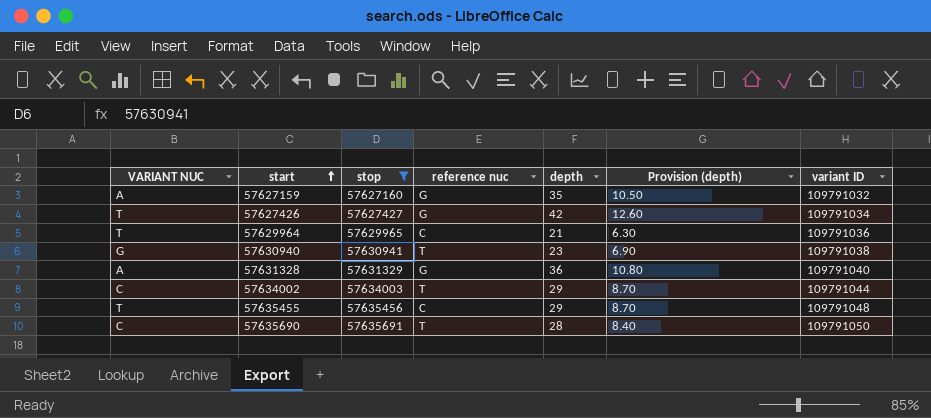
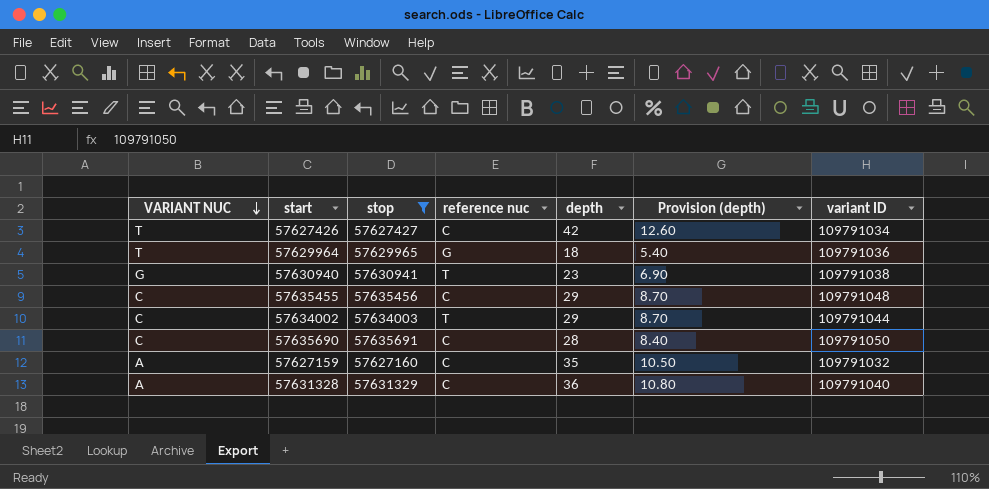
row order: start ascending -> VARIANT NUC descending
57627426 | reference nuc: G -> C
57629964 | reference nuc: C -> G
57629964 | depth: 21 -> 18
57629964 | Provision (depth): 6.30 -> 5.40
57635455 | VARIANT NUC: T -> C
57635690 | reference nuc: T -> C
57627159 | reference nuc: G -> C
57631328 | reference nuc: G -> C

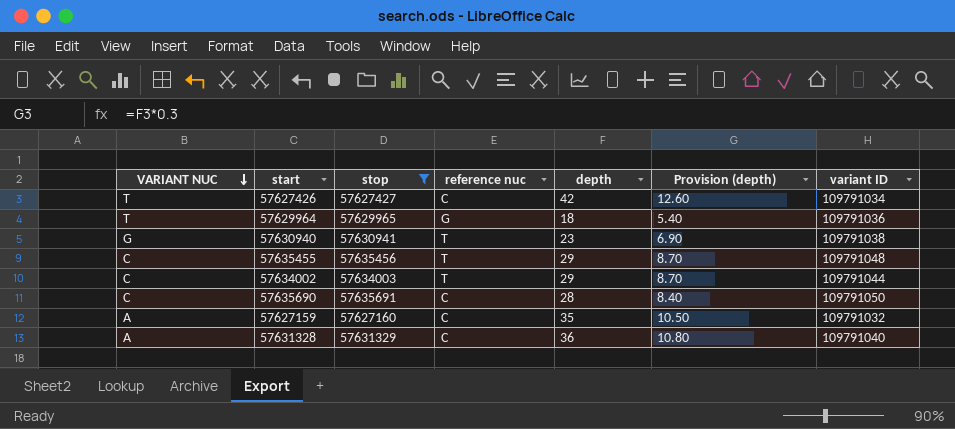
57635455 | reference nuc: C -> T

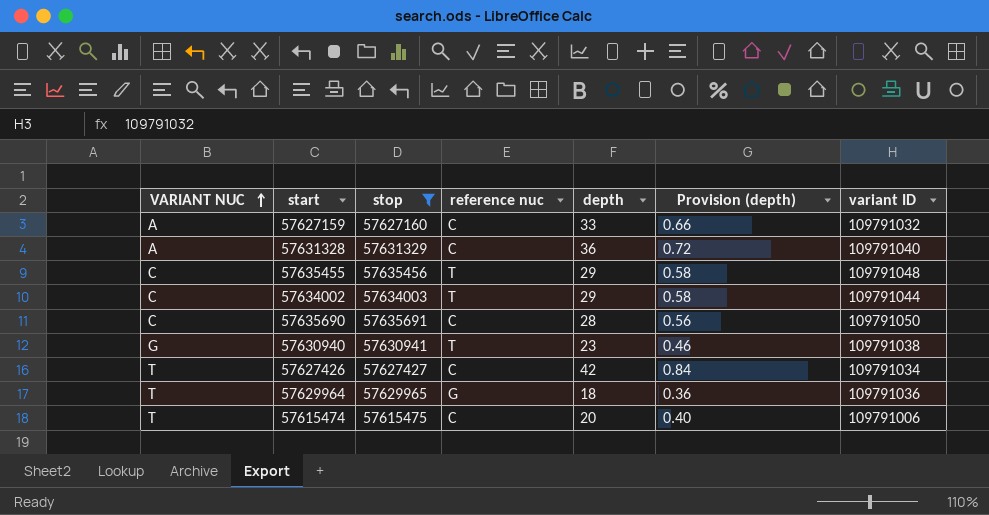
row order: VARIANT NUC descending -> VARIANT NUC ascending
column Provision (depth) | formula: [depth] * 0.3 -> [depth] * 0.02
57627159 | depth: 35 -> 33
row 57615474: none -> T | 57615475 | C | 20 | 0.40 | 109791006

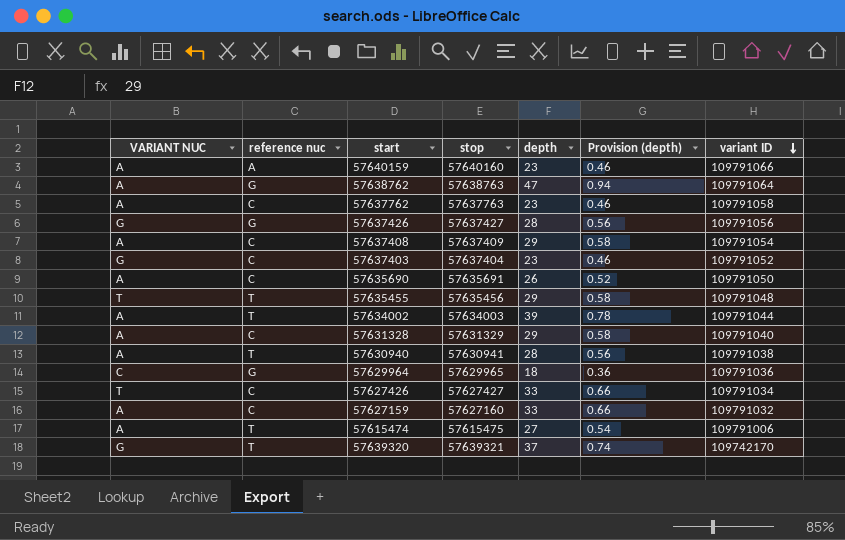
filter: stop <= 57635691 -> none
row order: VARIANT NUC ascending -> variant ID descending
column reference nuc | position: 4 -> 2
57635690 | VARIANT NUC: C -> A
57635690 | depth: 28 -> 26
57635690 | Provision (depth): 0.56 -> 0.52
57635455 | VARIANT NUC: C -> T
57634002 | VARIANT NUC: C -> A
57634002 | depth: 29 -> 39
57634002 | Provision (depth): 0.58 -> 0.78
57631328 | depth: 36 -> 29
57631328 | Provision (depth): 0.72 -> 0.58
57630940 | VARIANT NUC: G -> A
57630940 | depth: 23 -> 28
57630940 | Provision (depth): 0.46 -> 0.56
57629964 | VARIANT NUC: T -> C
57627426 | depth: 42 -> 33
57627426 | Provision (depth): 0.84 -> 0.66
57615474 | VARIANT NUC: T -> A
57615474 | reference nuc: C -> T
57615474 | depth: 20 -> 27
57615474 | Provision (depth): 0.40 -> 0.54

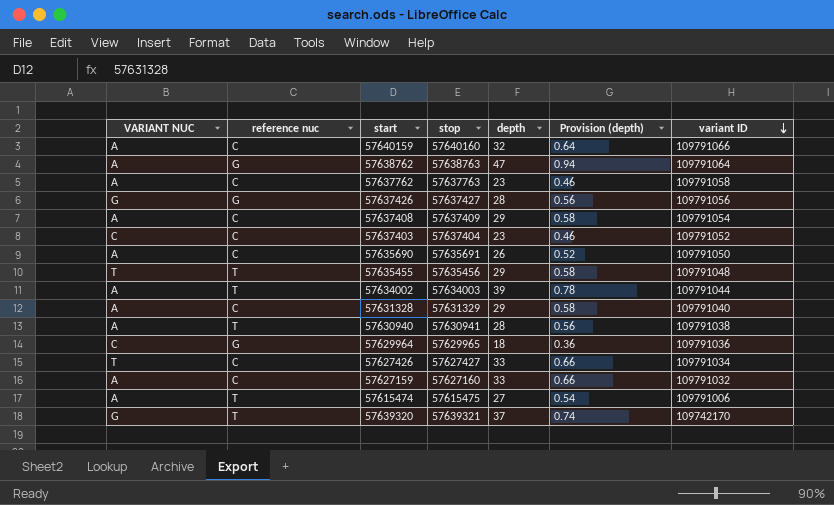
57640159 | reference nuc: A -> C
57640159 | depth: 23 -> 32
57640159 | Provision (depth): 0.46 -> 0.64
57637403 | VARIANT NUC: G -> C

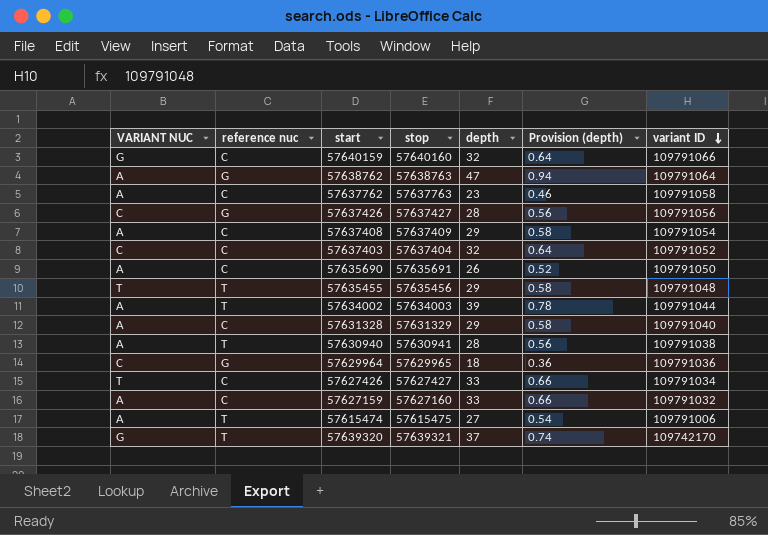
57640159 | VARIANT NUC: A -> G
57637426 | VARIANT NUC: G -> C
57637403 | depth: 23 -> 32
57637403 | Provision (depth): 0.46 -> 0.64

